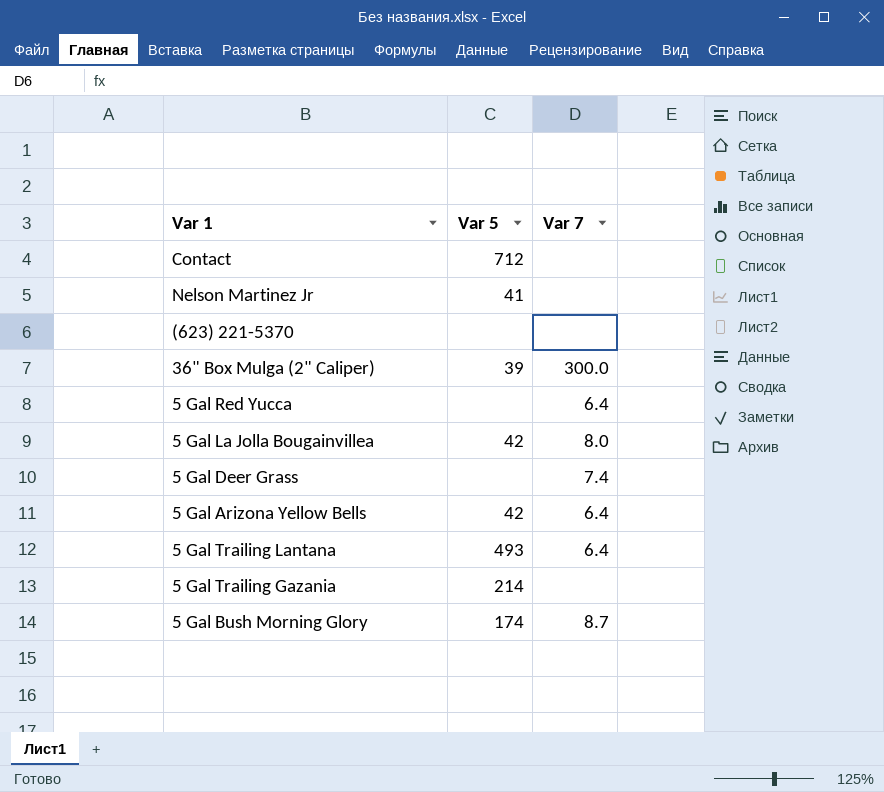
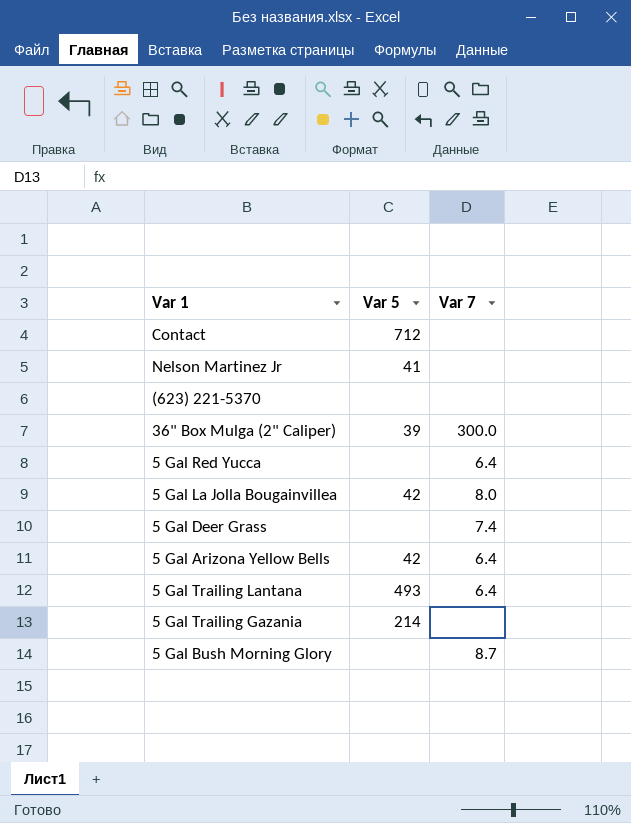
5 Gal Bush Morning Glory | Var 5: 174 -> none

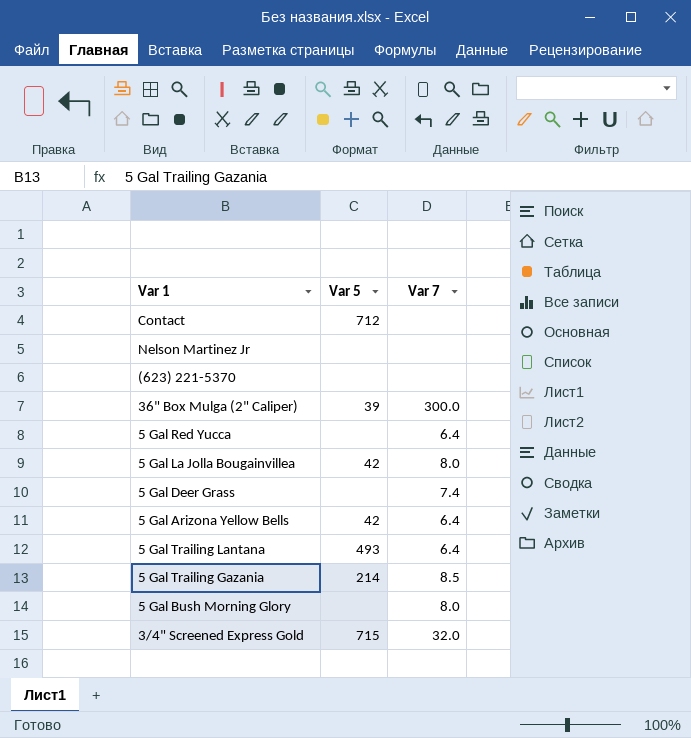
Nelson Martinez Jr | Var 5: 41 -> none
5 Gal Trailing Gazania | Var 7: none -> 8.5
5 Gal Bush Morning Glory | Var 7: 8.7 -> 8.0
row 3/4" Screened Express Gold: none -> 715 | 32.0

